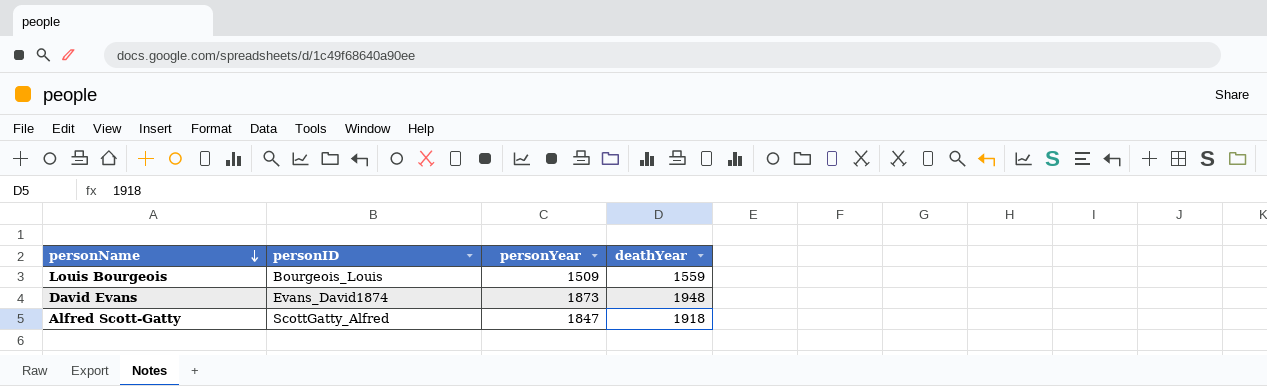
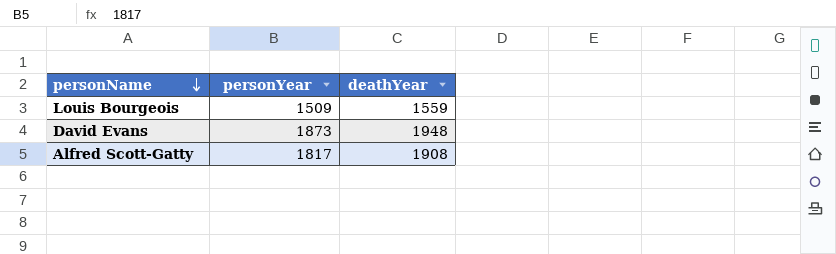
column personID | position: 2 -> none
Alfred Scott-Gatty | personYear: 1847 -> 1817
Alfred Scott-Gatty | deathYear: 1918 -> 1908

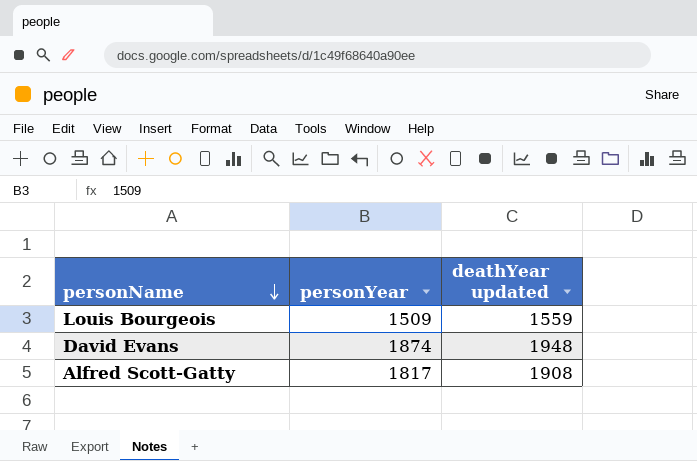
column name: deathYear -> deathYear updated
David Evans | personYear: 1873 -> 1874

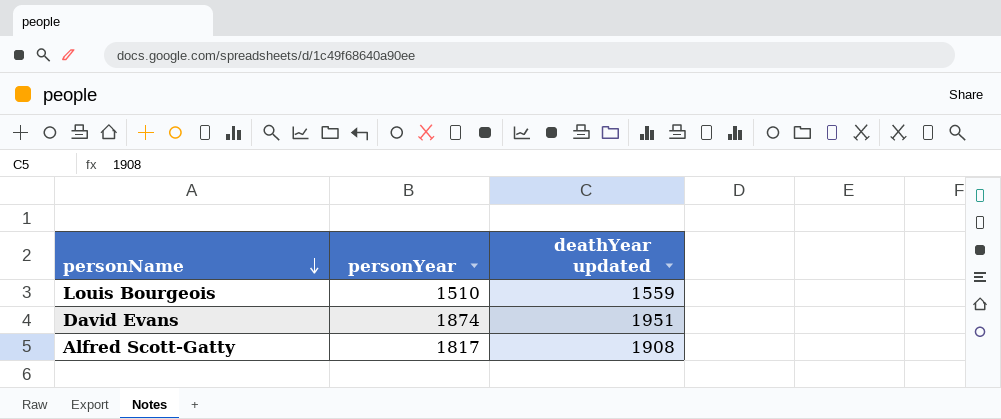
Louis Bourgeois | personYear: 1509 -> 1510
David Evans | deathYear updated: 1948 -> 1951

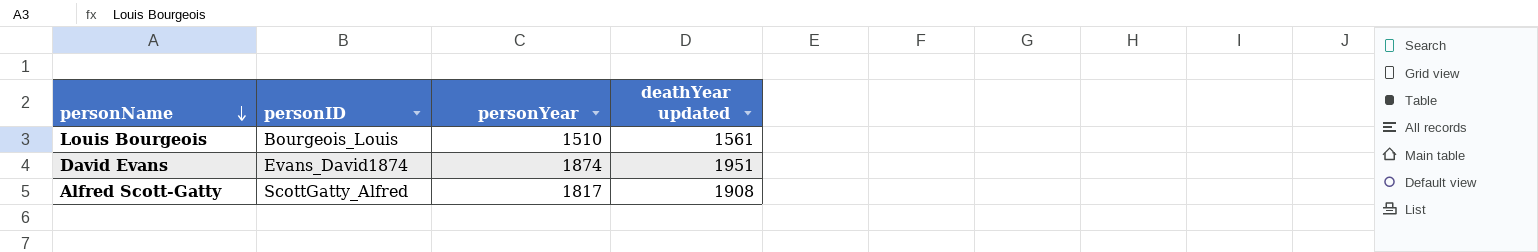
column personID | position: none -> 2
Louis Bourgeois | deathYear updated: 1559 -> 1561

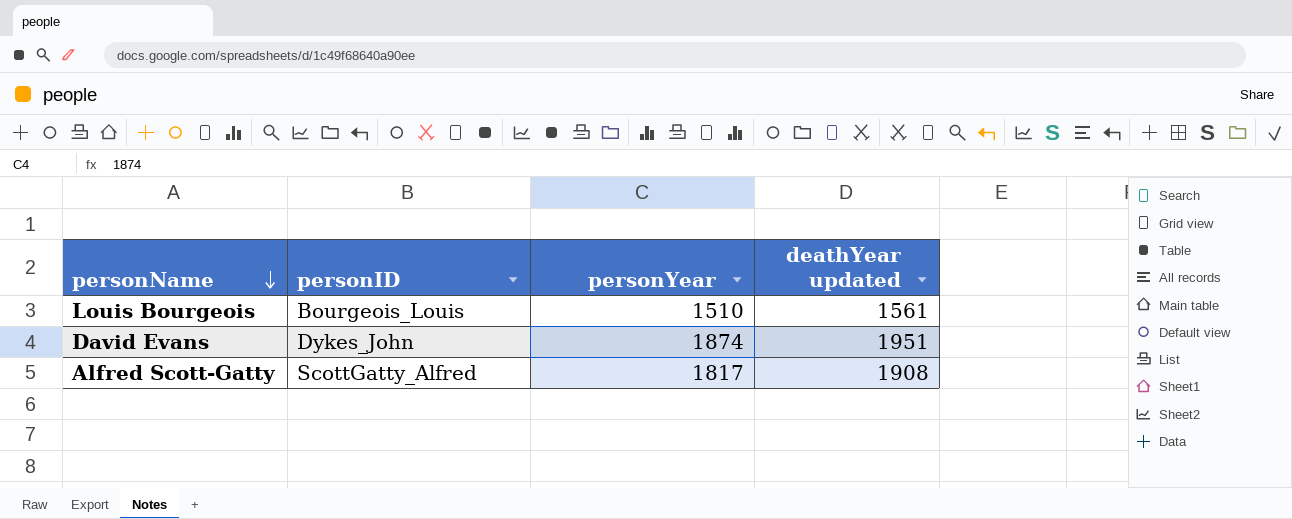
David Evans | personID: Evans_David1874 -> Dykes_John

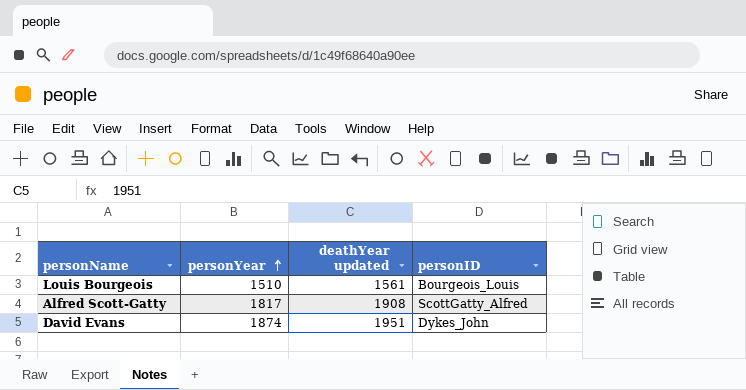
row order: personName descending -> personYear ascending
column personID | position: 2 -> 4

